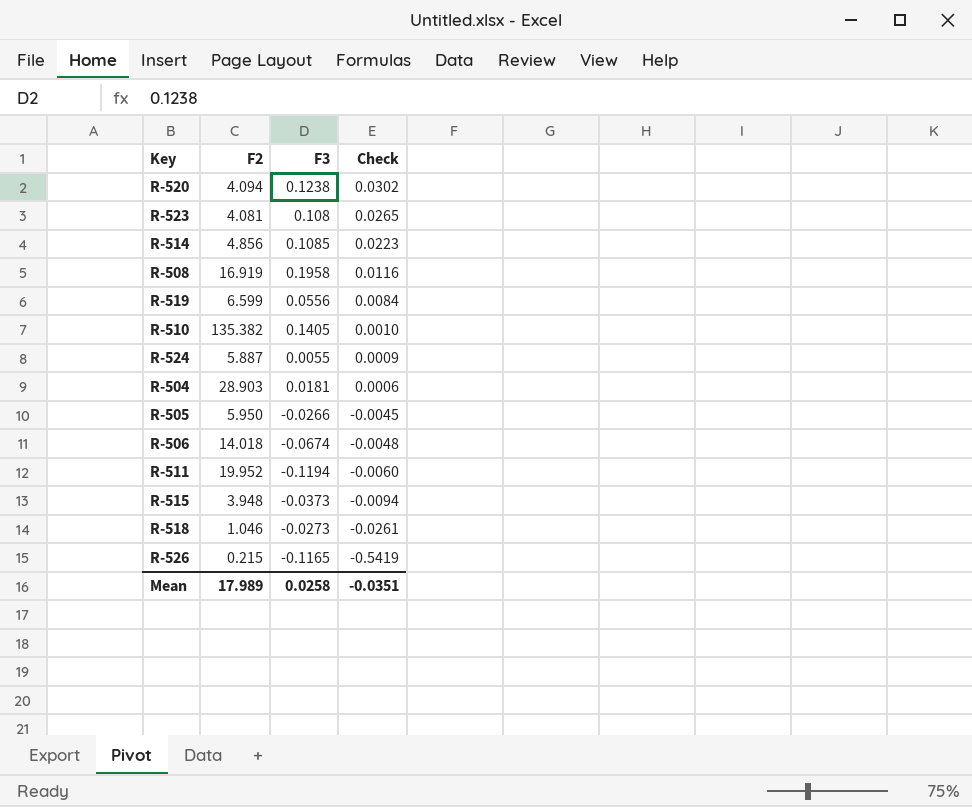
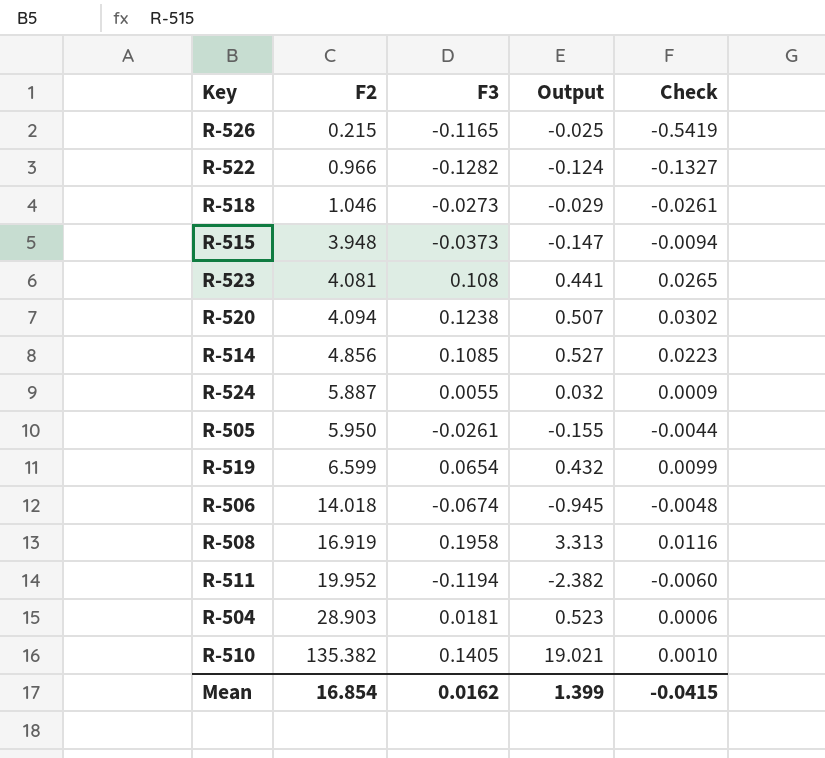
row order: Check descending -> F2 ascending
column Output | formula: none -> [F2] * [F3]
row R-522: none -> 0.966 | -0.1282 | -0.124 | -0.1327
R-505 | F3: -0.0266 -> -0.0261
R-505 | Check: -0.0045 -> -0.0044
R-519 | F3: 0.0556 -> 0.0654
R-519 | Check: 0.0084 -> 0.0099
Mean | F2: 17.989 -> 16.854
Mean | F3: 0.0258 -> 0.0162
Mean | Check: -0.0351 -> -0.0415

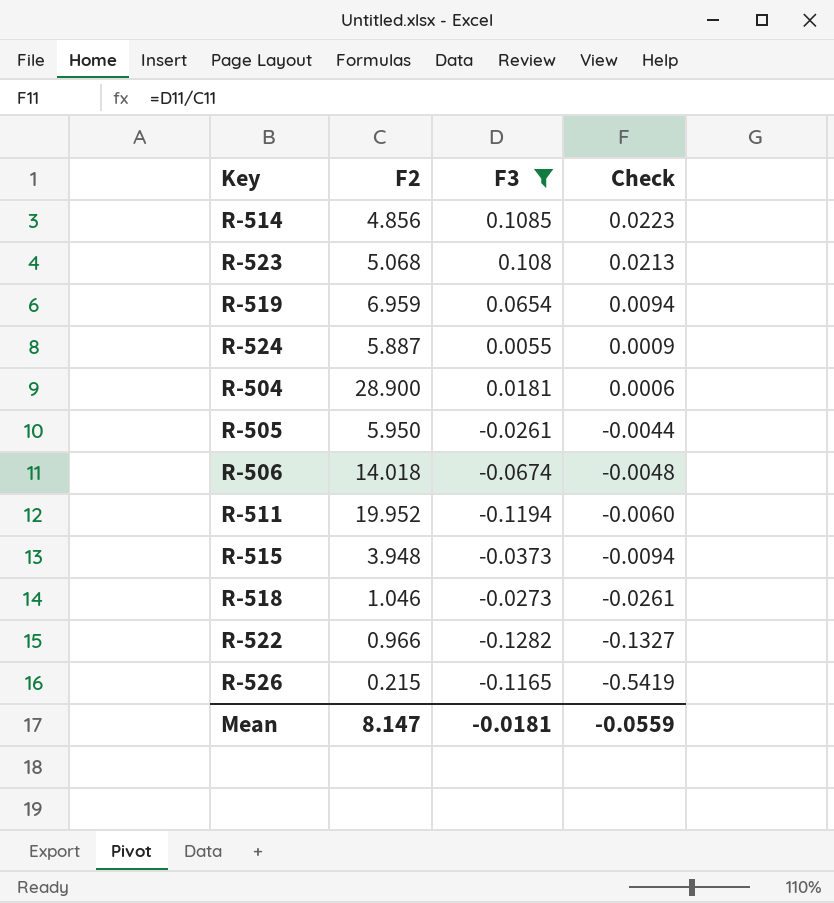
filter: none -> F3 <= 0.1085
row order: F2 ascending -> Check descending
column Output | formula: [F2] * [F3] -> none
R-523 | F2: 4.081 -> 5.068
R-523 | Check: 0.0265 -> 0.0213
R-519 | F2: 6.599 -> 6.959
R-519 | Check: 0.0099 -> 0.0094
R-504 | F2: 28.903 -> 28.900
Mean | F2: 16.854 -> 8.147
Mean | F3: 0.0162 -> -0.0181
Mean | Check: -0.0415 -> -0.0559

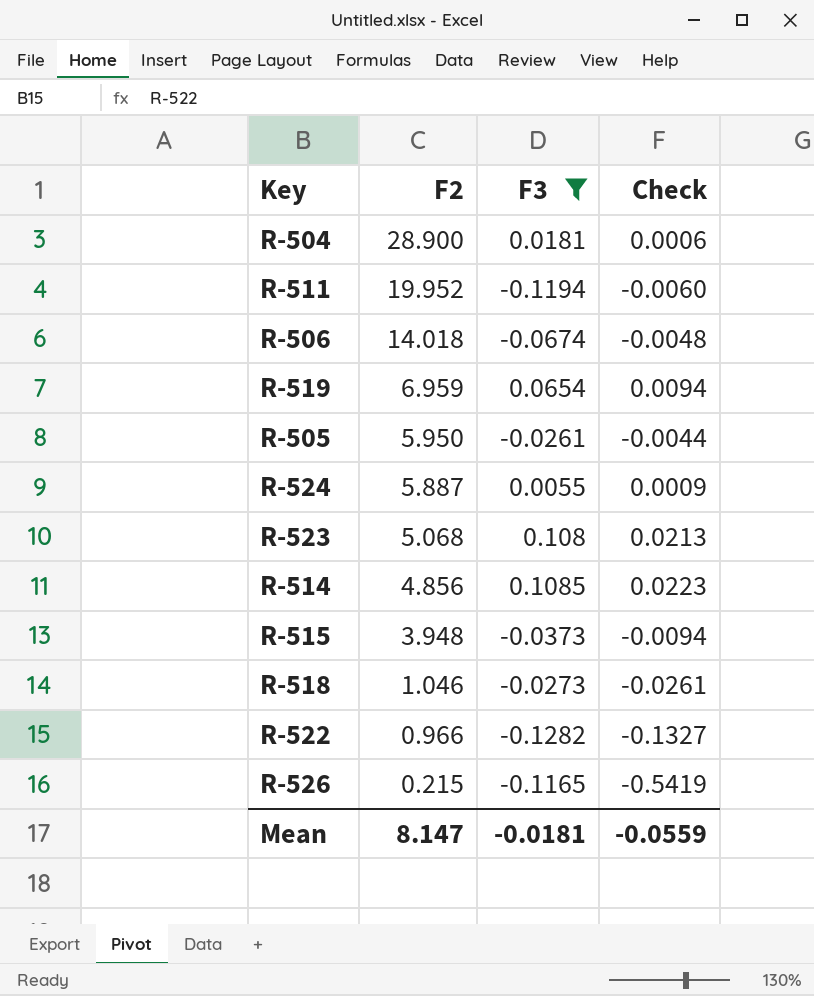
row order: Check descending -> F2 descending

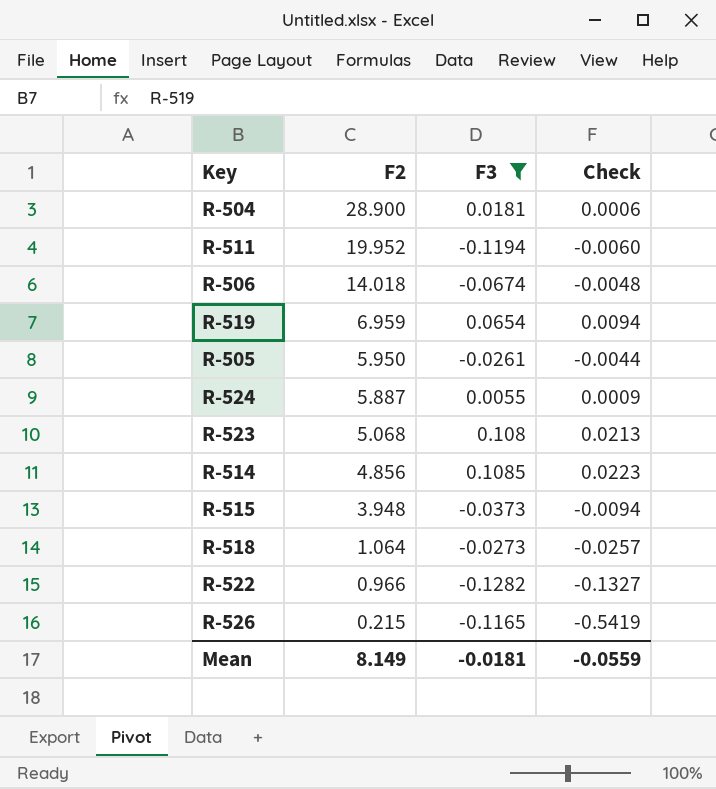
R-518 | F2: 1.046 -> 1.064
R-518 | Check: -0.0261 -> -0.0257
Mean | F2: 8.147 -> 8.149

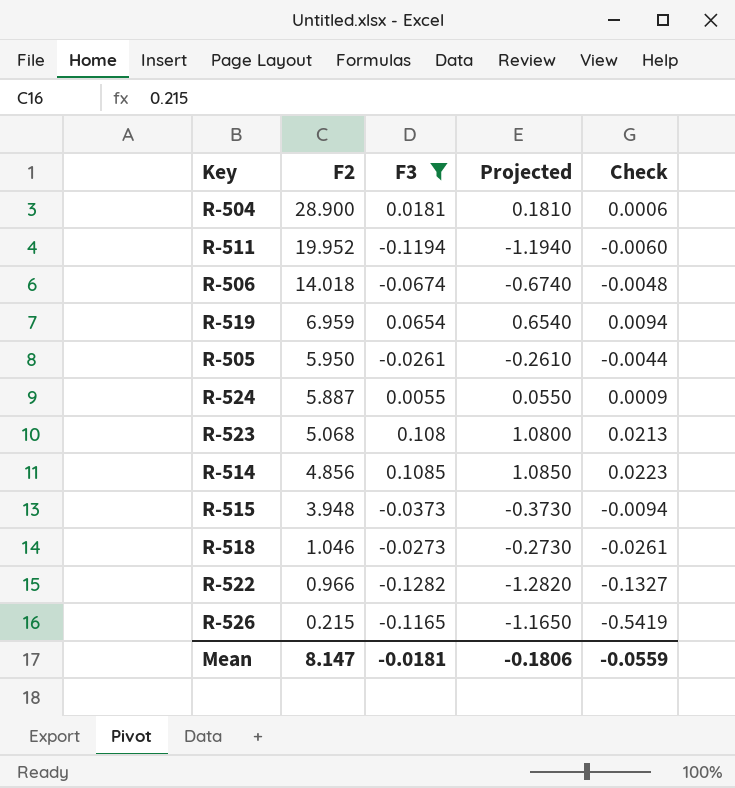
column Projected | formula: none -> [F3] * 10
R-518 | F2: 1.064 -> 1.046
R-518 | Check: -0.0257 -> -0.0261
Mean | F2: 8.149 -> 8.147

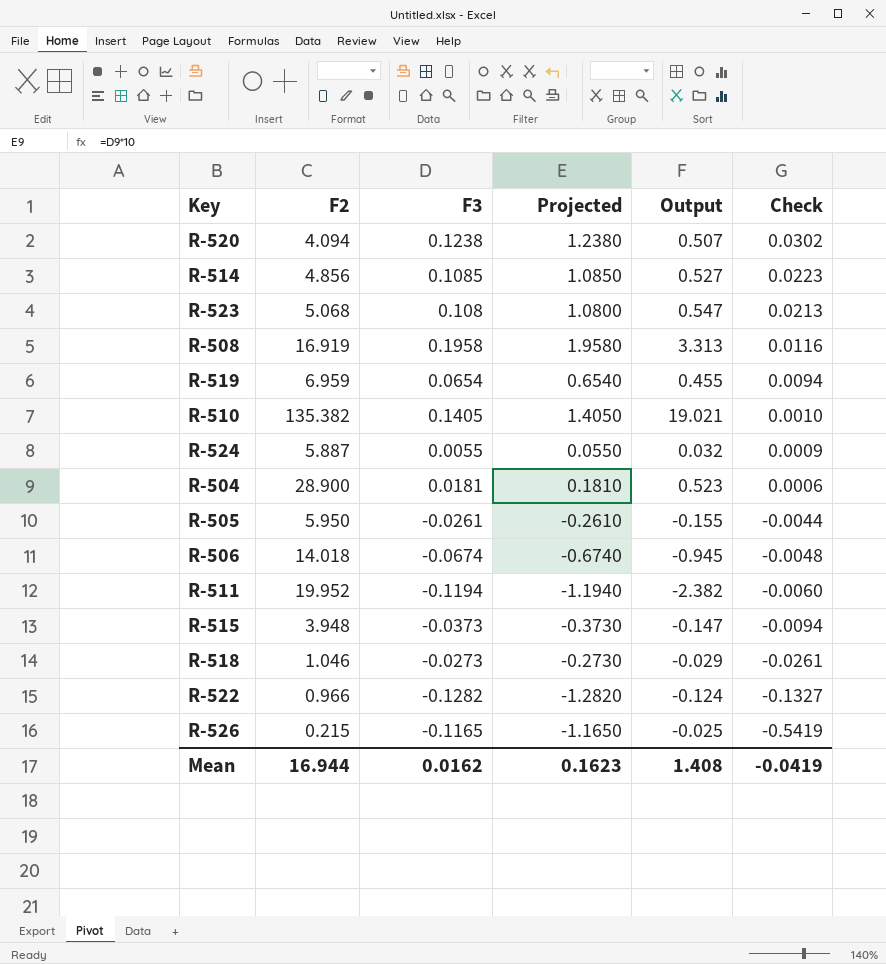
filter: F3 <= 0.1085 -> none
row order: F2 descending -> Check descending
column Output | formula: none -> [F2] * [F3]
Mean | F2: 8.147 -> 16.944
Mean | F3: -0.0181 -> 0.0162
Mean | Projected: -0.1806 -> 0.1623
Mean | Check: -0.0559 -> -0.0419

